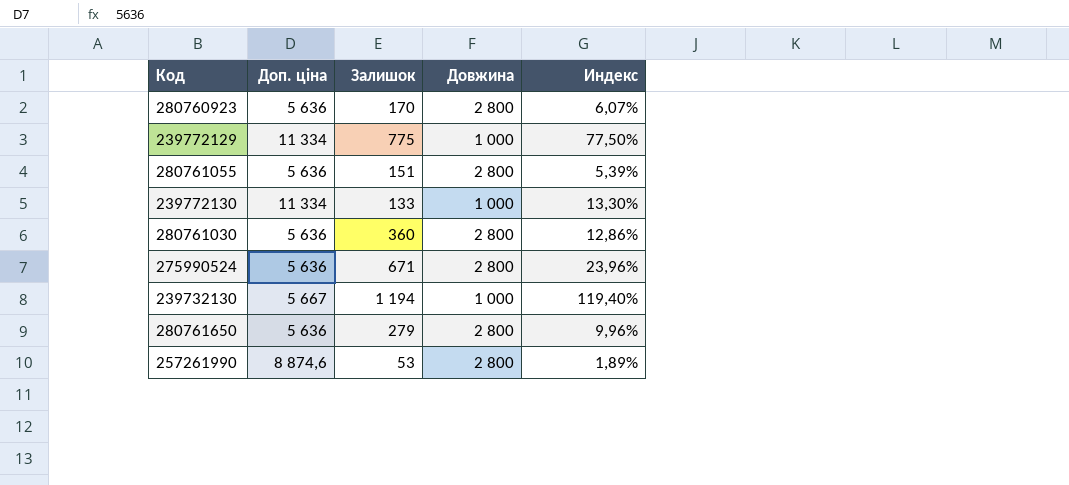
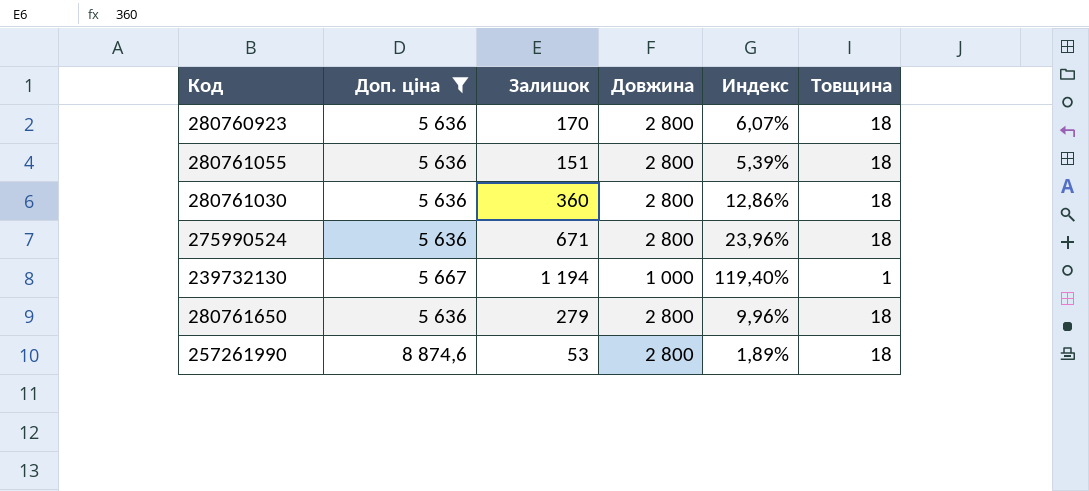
filter: none -> Доп. ціна != 11 334
column Товщина | position: none -> 6

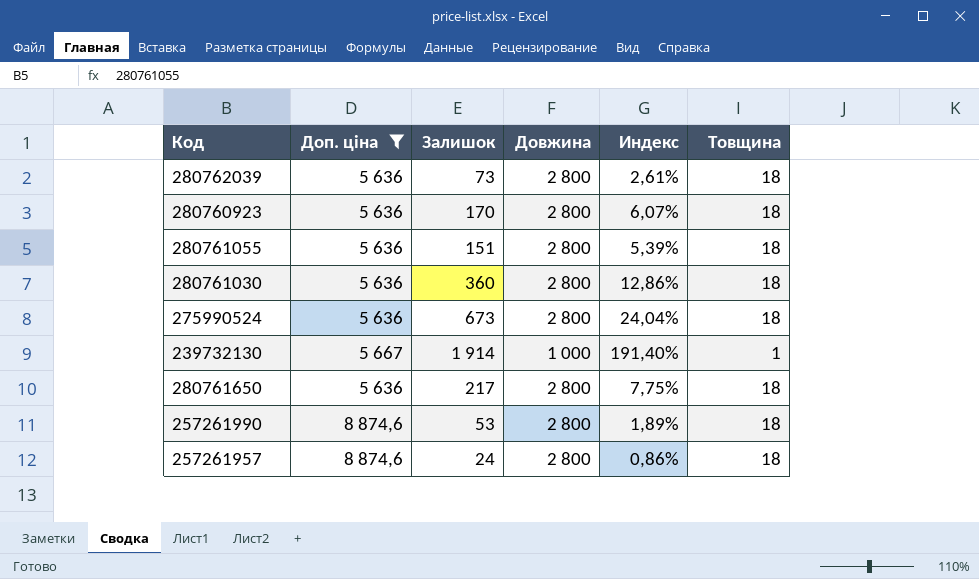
row 280762039: none -> 5 636 | 73 | 2 800 | 2,61% | 18
275990524 | Залишок: 671 -> 673
275990524 | Индекс: 23,96% -> 24,04%
239732130 | Залишок: 1 194 -> 1 914
239732130 | Индекс: 119,40% -> 191,40%
280761650 | Залишок: 279 -> 217
280761650 | Индекс: 9,96% -> 7,75%
row 257261957: none -> 8 874,6 | 24 | 2 800 | 0,86% | 18

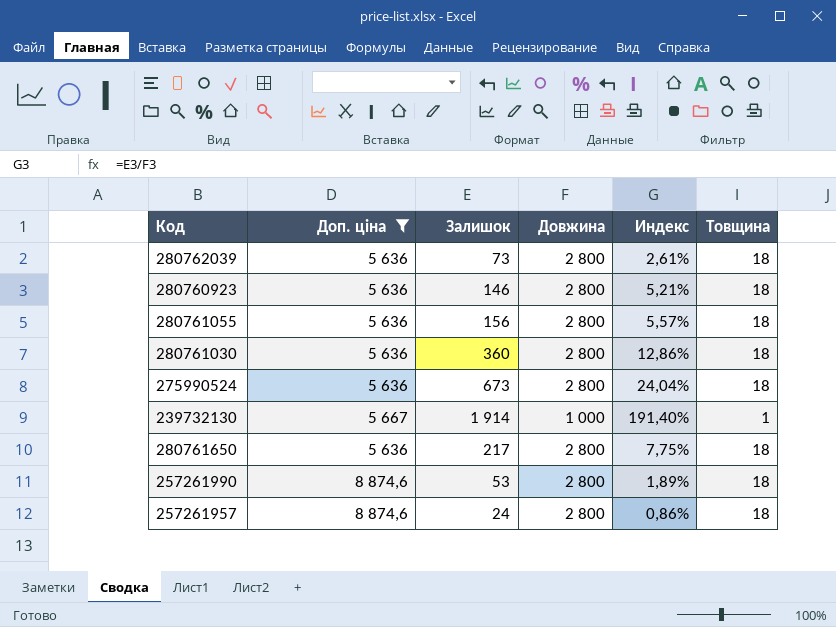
280760923 | Залишок: 170 -> 146
280760923 | Индекс: 6,07% -> 5,21%
280761055 | Залишок: 151 -> 156
280761055 | Индекс: 5,39% -> 5,57%

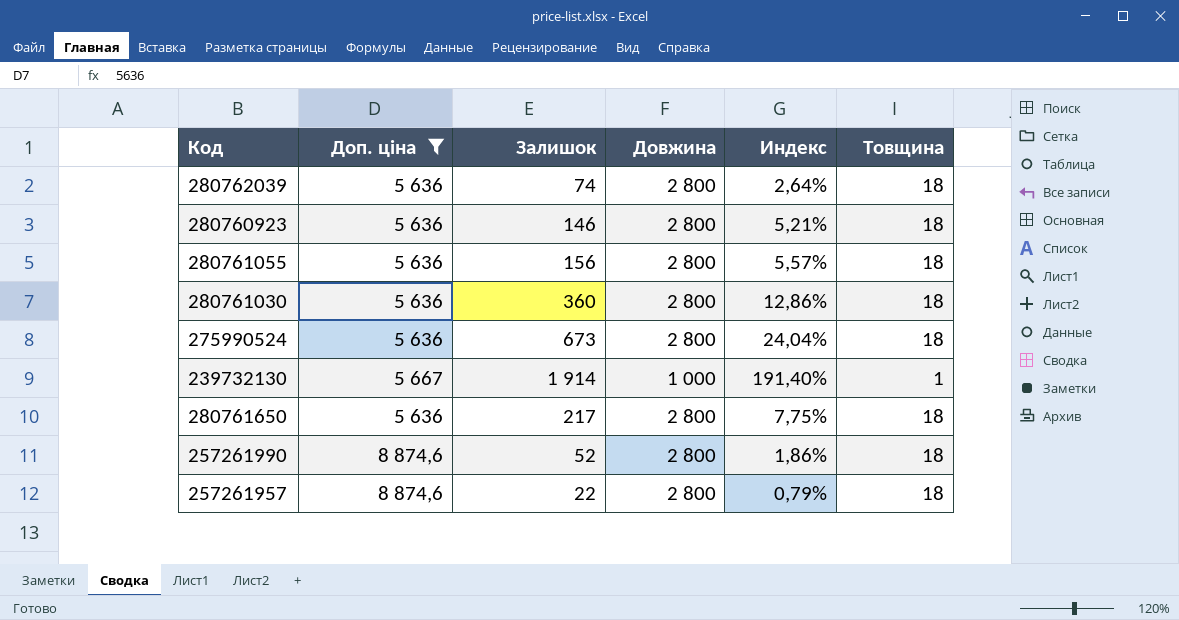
280762039 | Залишок: 73 -> 74
280762039 | Индекс: 2,61% -> 2,64%
257261990 | Залишок: 53 -> 52
257261990 | Индекс: 1,89% -> 1,86%
257261957 | Залишок: 24 -> 22
257261957 | Индекс: 0,86% -> 0,79%

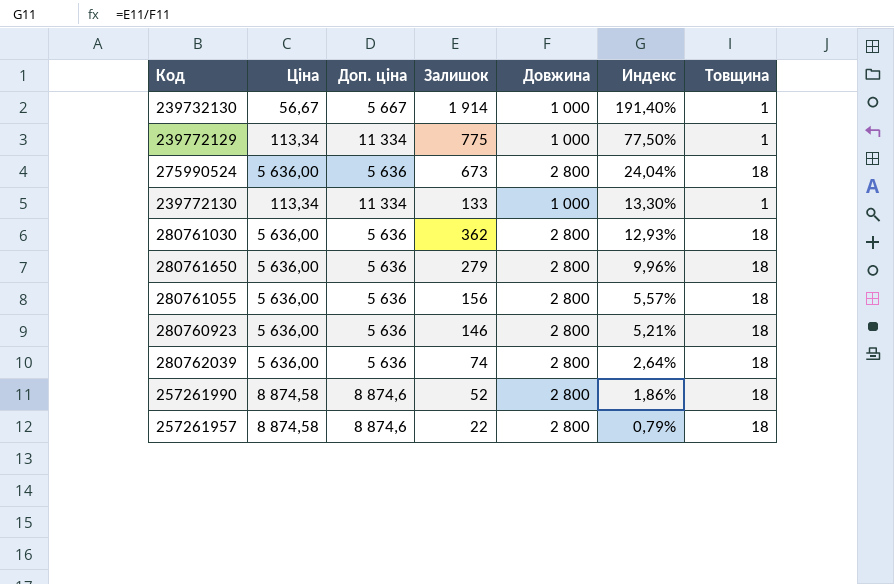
filter: Доп. ціна != 11 334 -> none
row order: none -> Индекс descending
column Ціна | position: none -> 2
280761030 | Залишок: 360 -> 362
280761030 | Индекс: 12,86% -> 12,93%
280761650 | Залишок: 217 -> 279
280761650 | Индекс: 7,75% -> 9,96%

